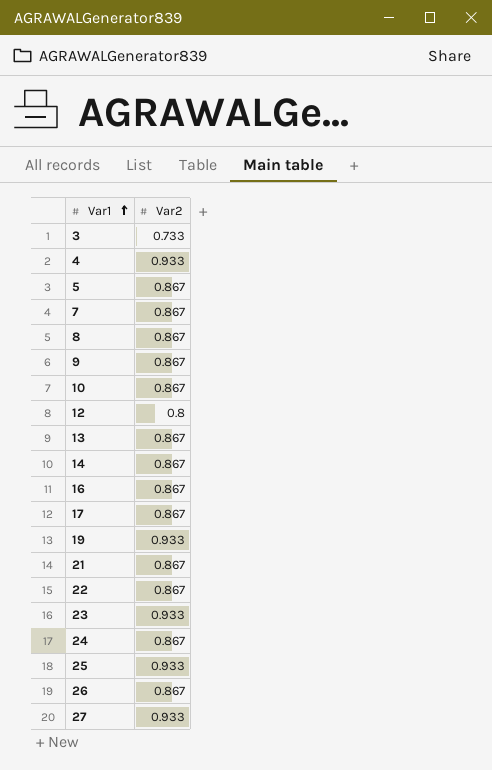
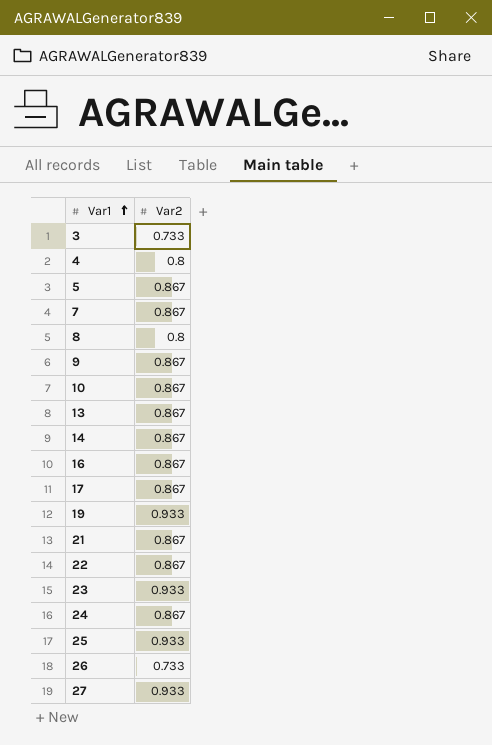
row 12: 0.8 -> none
4 | Var2: 0.933 -> 0.8
8 | Var2: 0.867 -> 0.8
26 | Var2: 0.867 -> 0.733

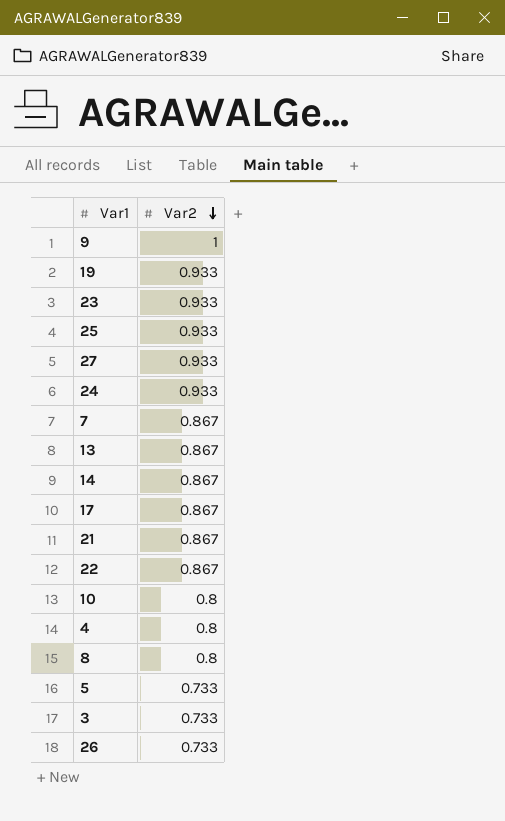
row order: Var1 ascending -> Var2 descending
row 16: 0.867 -> none
9 | Var2: 0.867 -> 1
24 | Var2: 0.867 -> 0.933
10 | Var2: 0.867 -> 0.8
5 | Var2: 0.867 -> 0.733

